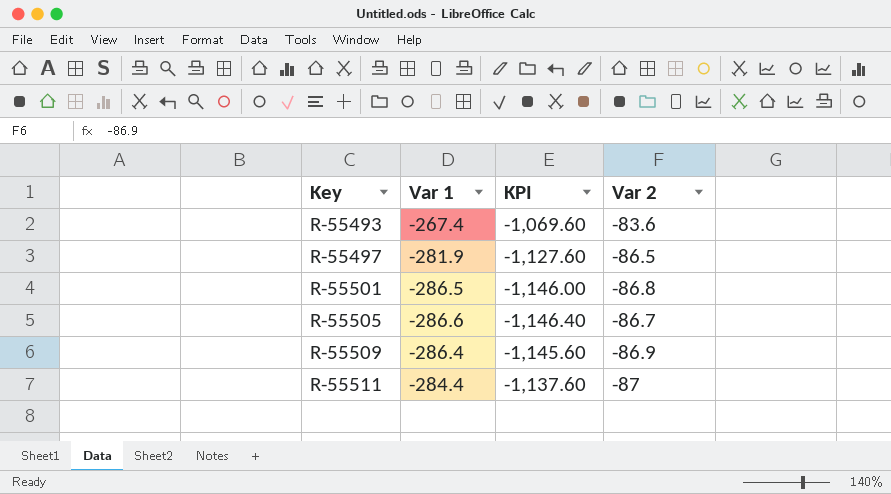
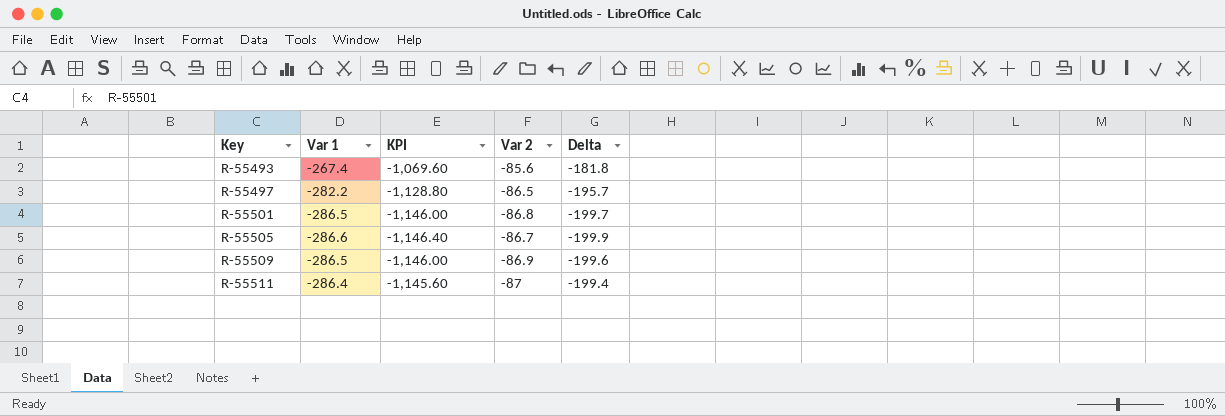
column Delta | formula: none -> [Var 1] - [Var 2]
R-55493 | Var 2: -83.6 -> -85.6
R-55497 | Var 1: -281.9 -> -282.2
R-55497 | KPI: -1,127.60 -> -1,128.80
R-55509 | Var 1: -286.4 -> -286.5
R-55509 | KPI: -1,145.60 -> -1,146.00
R-55511 | Var 1: -284.4 -> -286.4
R-55511 | KPI: -1,137.60 -> -1,145.60

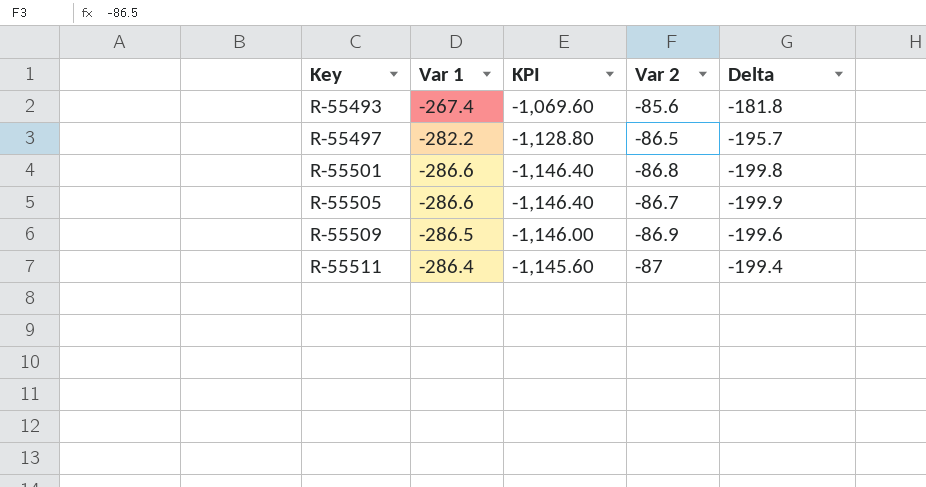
R-55501 | Var 1: -286.5 -> -286.6
R-55501 | KPI: -1,146.00 -> -1,146.40
R-55501 | Delta: -199.7 -> -199.8

